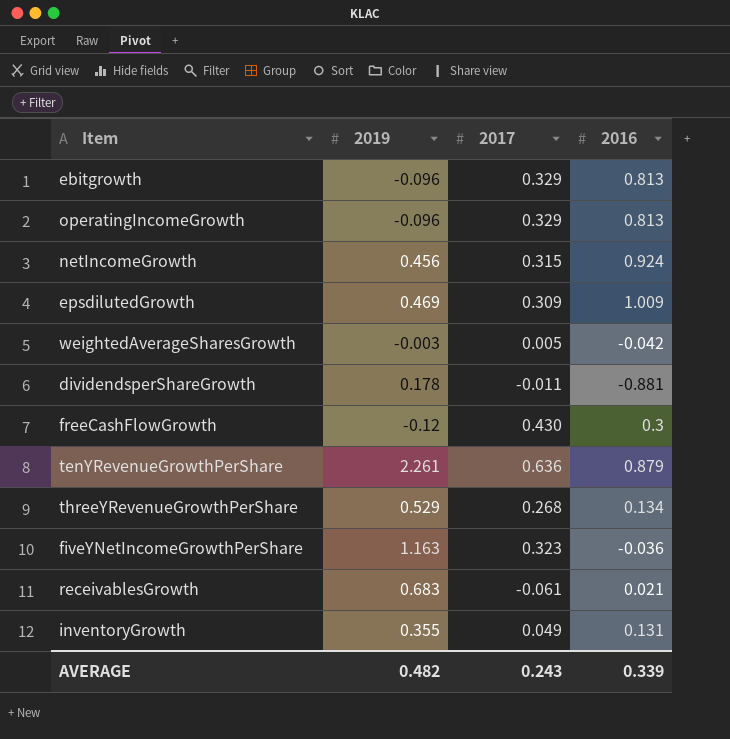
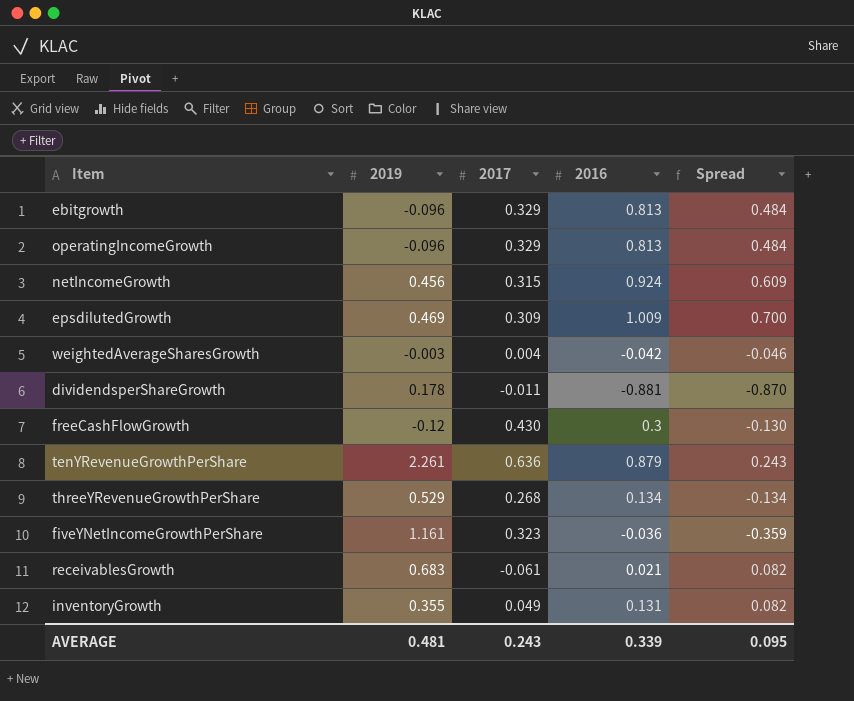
column Spread | formula: none -> [2016] - [2017]
weightedAverageSharesGrowth | 2017: 0.005 -> 0.004
fiveYNetIncomeGrowthPerShare | 2019: 1.163 -> 1.161
AVERAGE | 2019: 0.482 -> 0.481

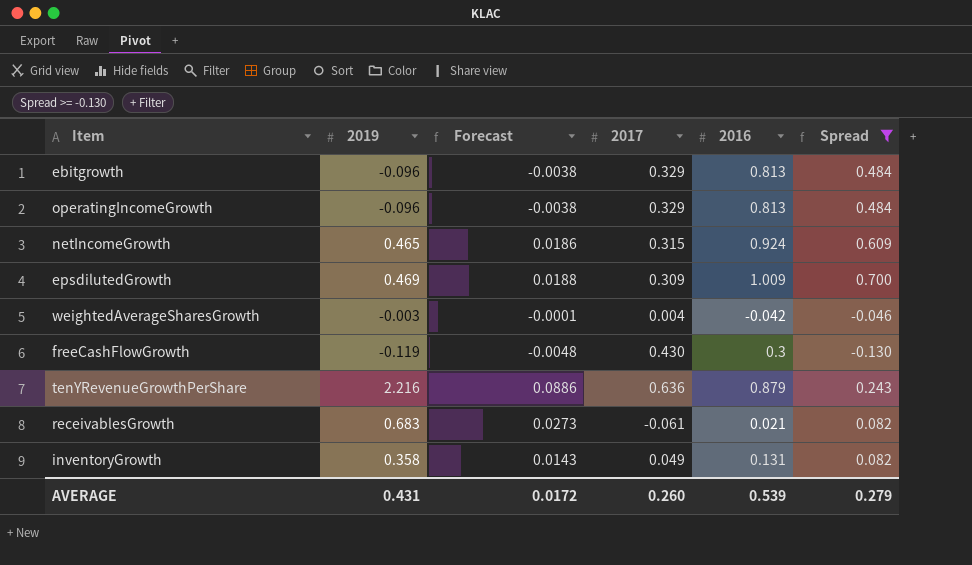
filter: none -> Spread >= -0.130
column Forecast | formula: none -> [2019] * 0.04
netIncomeGrowth | 2019: 0.456 -> 0.465
freeCashFlowGrowth | 2019: -0.12 -> -0.119
tenYRevenueGrowthPerShare | 2019: 2.261 -> 2.216
inventoryGrowth | 2019: 0.355 -> 0.358
AVERAGE | 2019: 0.481 -> 0.431
AVERAGE | 2017: 0.243 -> 0.260
AVERAGE | 2016: 0.339 -> 0.539
AVERAGE | Spread: 0.095 -> 0.279

